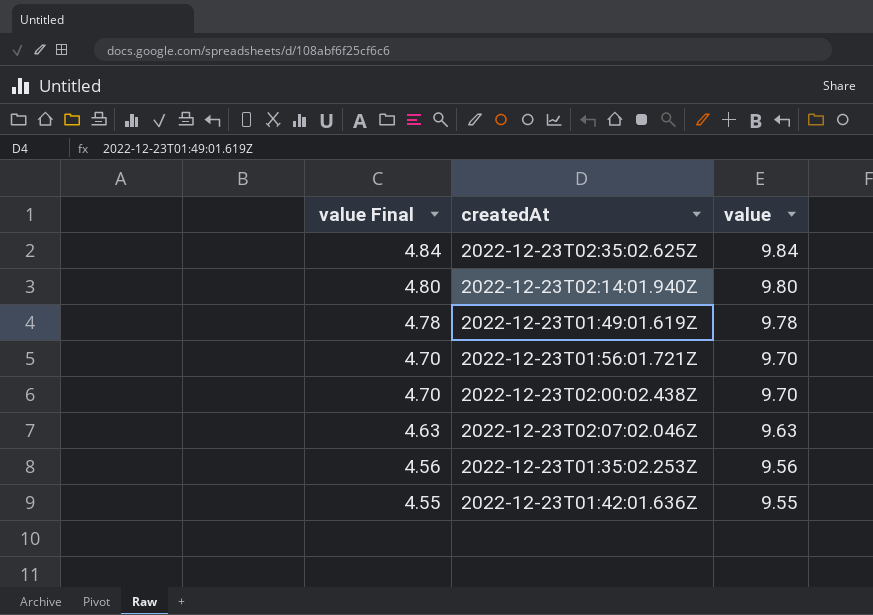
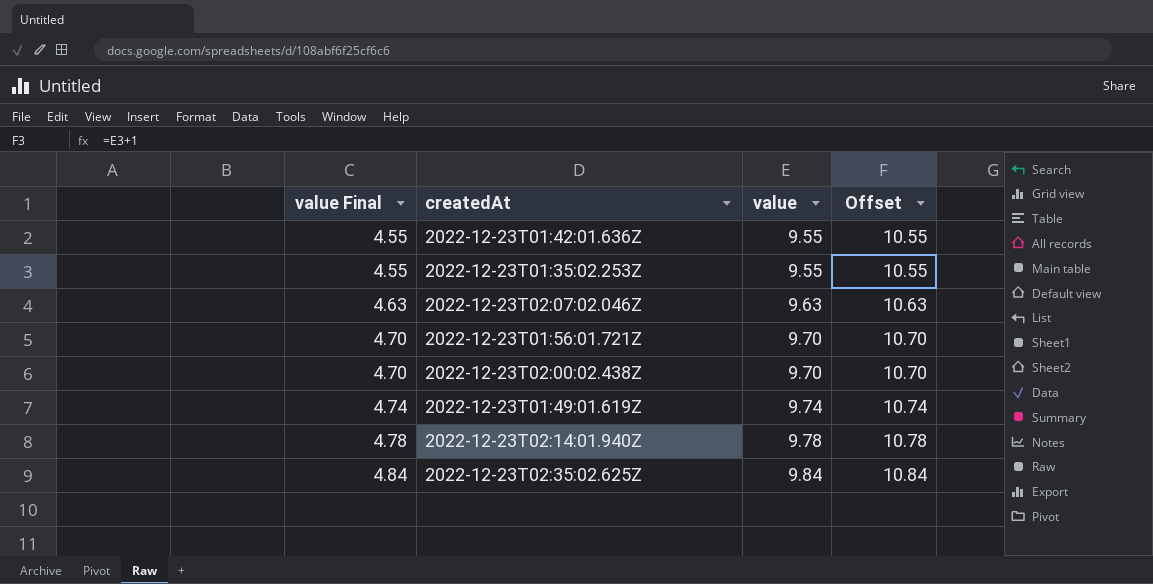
row order: value Final descending -> value Final ascending
column Offset | formula: none -> [value] + 1
2022-12-23T01:35:02.253Z | value Final: 4.56 -> 4.55
2022-12-23T01:35:02.253Z | value: 9.56 -> 9.55
2022-12-23T01:49:01.619Z | value Final: 4.78 -> 4.74
2022-12-23T01:49:01.619Z | value: 9.78 -> 9.74
2022-12-23T02:14:01.940Z | value Final: 4.80 -> 4.78
2022-12-23T02:14:01.940Z | value: 9.80 -> 9.78

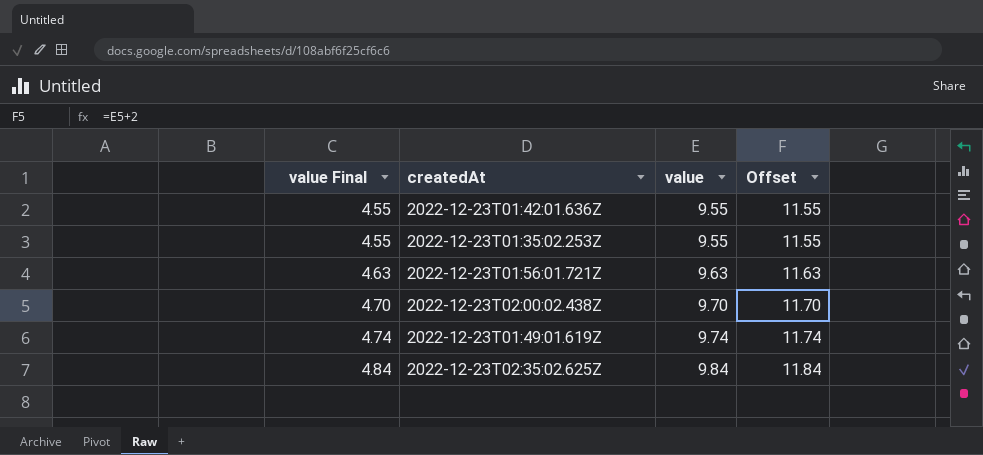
column Offset | formula: [value] + 1 -> [value] + 2
row 2022-12-23T02:07:02.046Z: 4.63 | 9.63 | 10.63 -> none
row 2022-12-23T02:14:01.940Z: 4.78 | 9.78 | 10.78 -> none
2022-12-23T01:56:01.721Z | value Final: 4.70 -> 4.63
2022-12-23T01:56:01.721Z | value: 9.70 -> 9.63

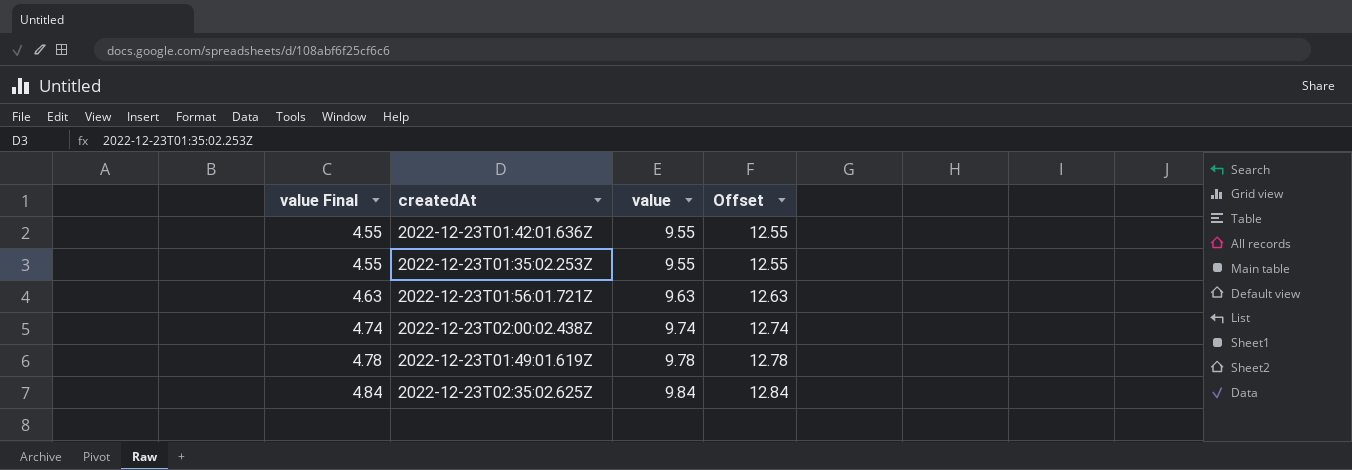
column Offset | formula: [value] + 2 -> [value] + 3
2022-12-23T02:00:02.438Z | value Final: 4.70 -> 4.74
2022-12-23T02:00:02.438Z | value: 9.70 -> 9.74
2022-12-23T01:49:01.619Z | value Final: 4.74 -> 4.78
2022-12-23T01:49:01.619Z | value: 9.74 -> 9.78

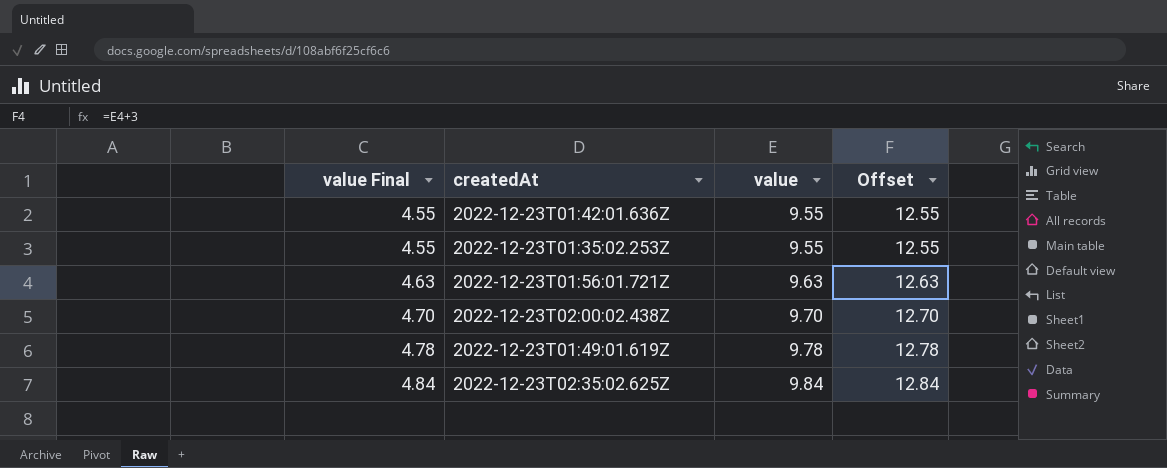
2022-12-23T02:00:02.438Z | value Final: 4.74 -> 4.70
2022-12-23T02:00:02.438Z | value: 9.74 -> 9.70
2022-12-23T02:00:02.438Z | Offset: 12.74 -> 12.70

